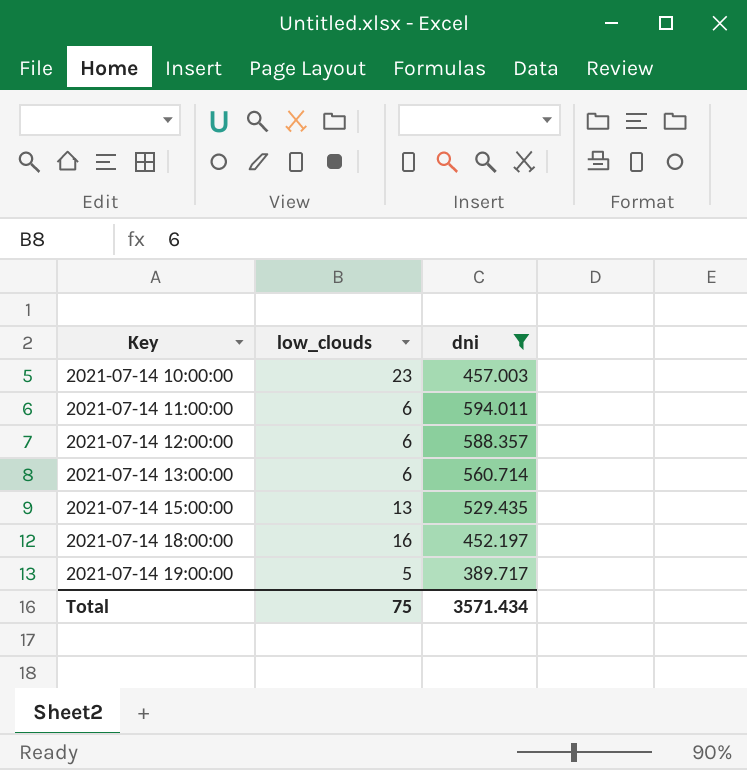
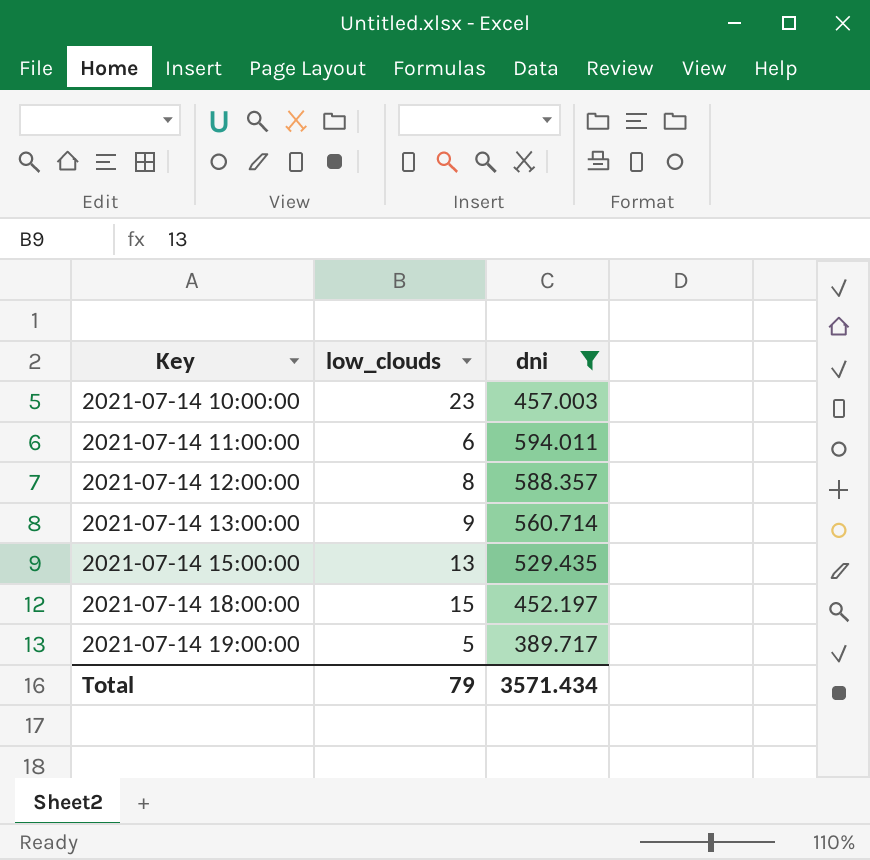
2021-07-14 12:00:00 | low_clouds: 6 -> 8
2021-07-14 13:00:00 | low_clouds: 6 -> 9
2021-07-14 18:00:00 | low_clouds: 16 -> 15
Total | low_clouds: 75 -> 79

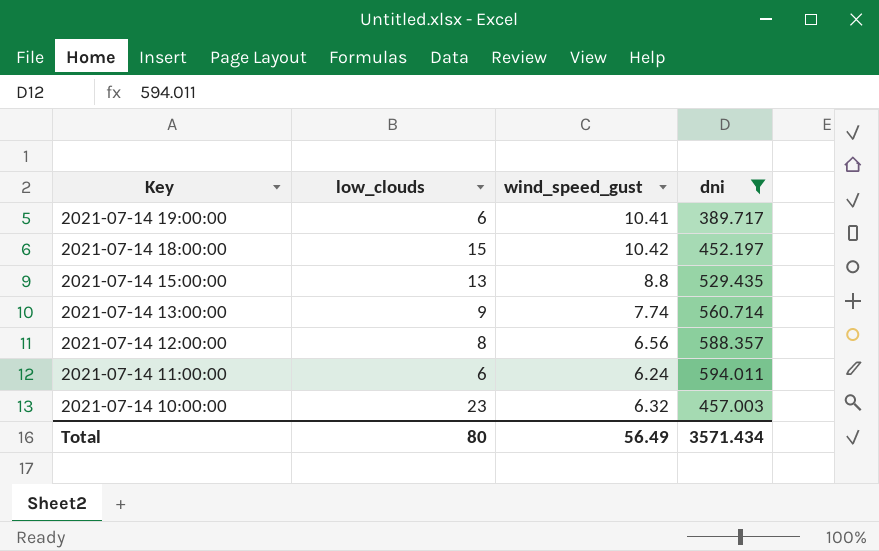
row order: Key ascending -> Key descending
column wind_speed_gust | position: none -> 3
2021-07-14 19:00:00 | low_clouds: 5 -> 6
Total | low_clouds: 79 -> 80

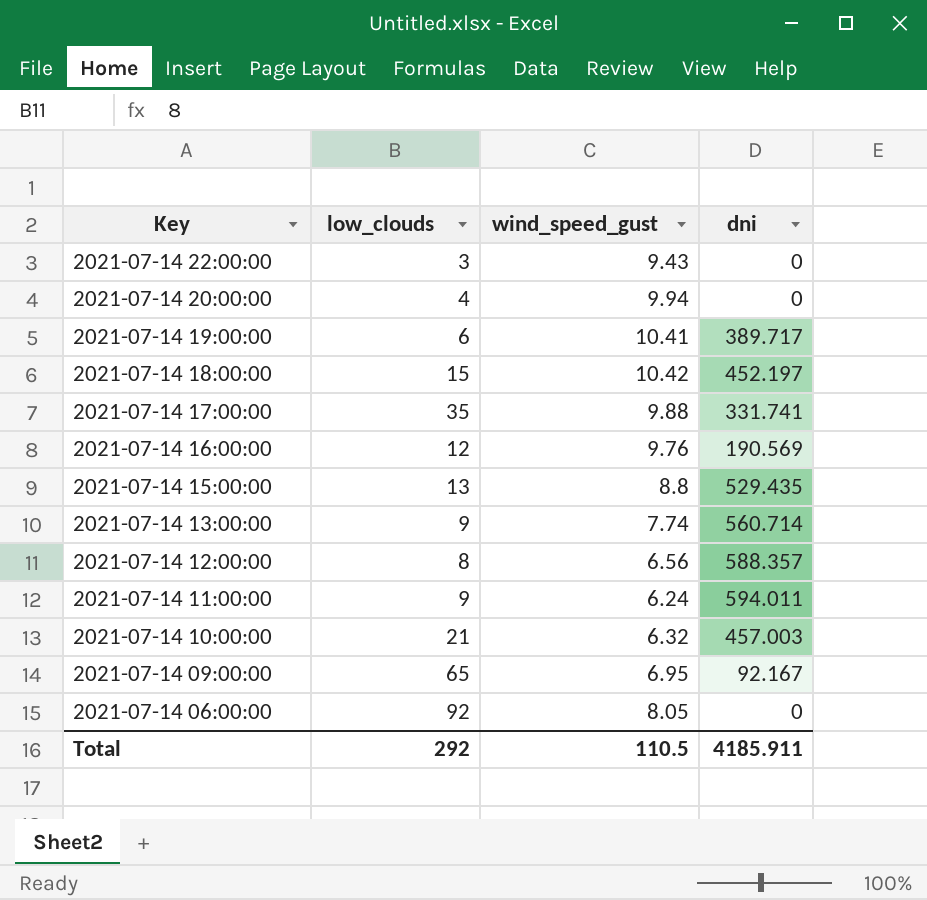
filter: dni >= 389.717 -> none
2021-07-14 11:00:00 | low_clouds: 6 -> 9
2021-07-14 10:00:00 | low_clouds: 23 -> 21
Total | low_clouds: 80 -> 292
Total | wind_speed_gust: 56.49 -> 110.5
Total | dni: 3571.434 -> 4185.911

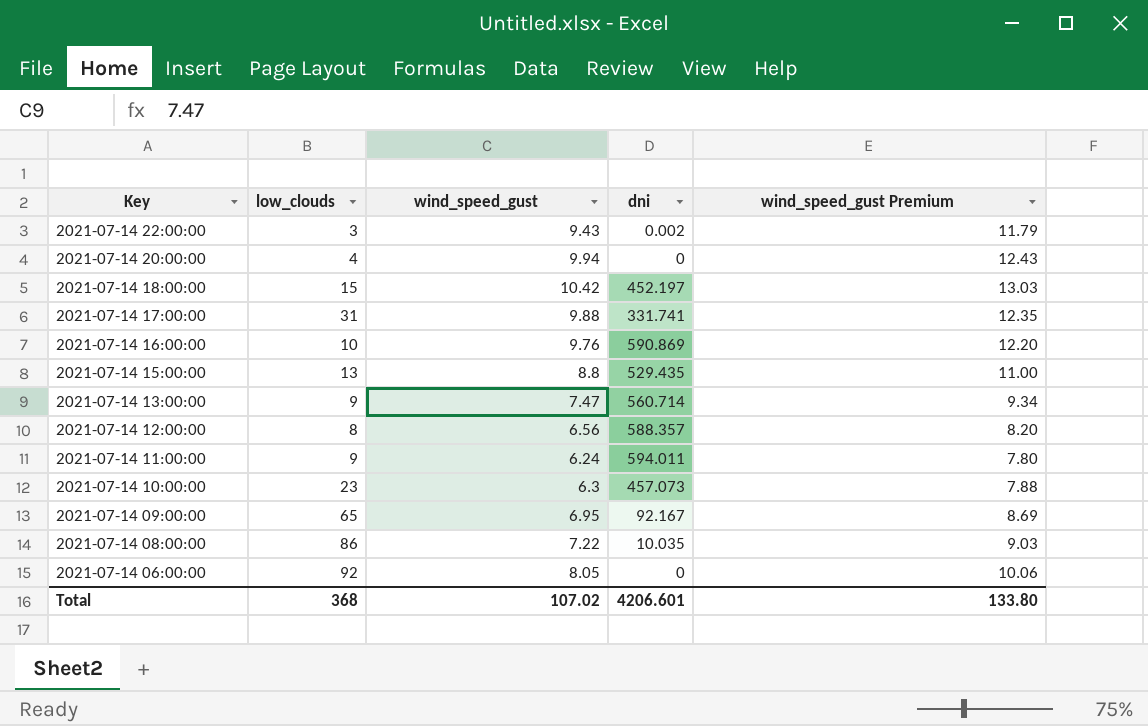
column wind_speed_gust Premium | formula: none -> [wind_speed_gust] * 1.25
row 2021-07-14 19:00:00: 6 | 10.41 | 389.717 -> none
2021-07-14 22:00:00 | dni: 0 -> 0.002
2021-07-14 17:00:00 | low_clouds: 35 -> 31
2021-07-14 16:00:00 | low_clouds: 12 -> 10
2021-07-14 16:00:00 | dni: 190.569 -> 590.869
2021-07-14 13:00:00 | wind_speed_gust: 7.74 -> 7.47
2021-07-14 10:00:00 | low_clouds: 21 -> 23
2021-07-14 10:00:00 | wind_speed_gust: 6.32 -> 6.3
2021-07-14 10:00:00 | dni: 457.003 -> 457.073
row 2021-07-14 08:00:00: none -> 86 | 7.22 | 10.035 | 9.03
Total | low_clouds: 292 -> 368
Total | wind_speed_gust: 110.5 -> 107.02
Total | dni: 4185.911 -> 4206.601

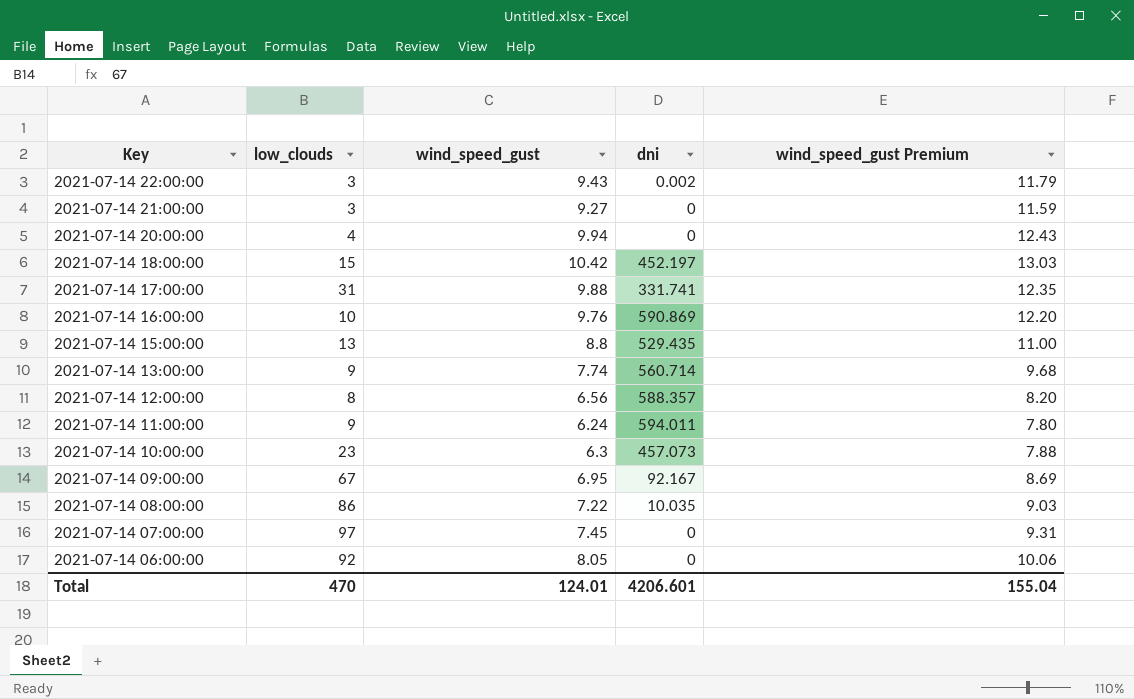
row 2021-07-14 21:00:00: none -> 3 | 9.27 | 0 | 11.59
2021-07-14 13:00:00 | wind_speed_gust: 7.47 -> 7.74
2021-07-14 13:00:00 | wind_speed_gust Premium: 9.34 -> 9.68
2021-07-14 09:00:00 | low_clouds: 65 -> 67
row 2021-07-14 07:00:00: none -> 97 | 7.45 | 0 | 9.31
Total | low_clouds: 368 -> 470
Total | wind_speed_gust: 107.02 -> 124.01
Total | wind_speed_gust Premium: 133.80 -> 155.04

